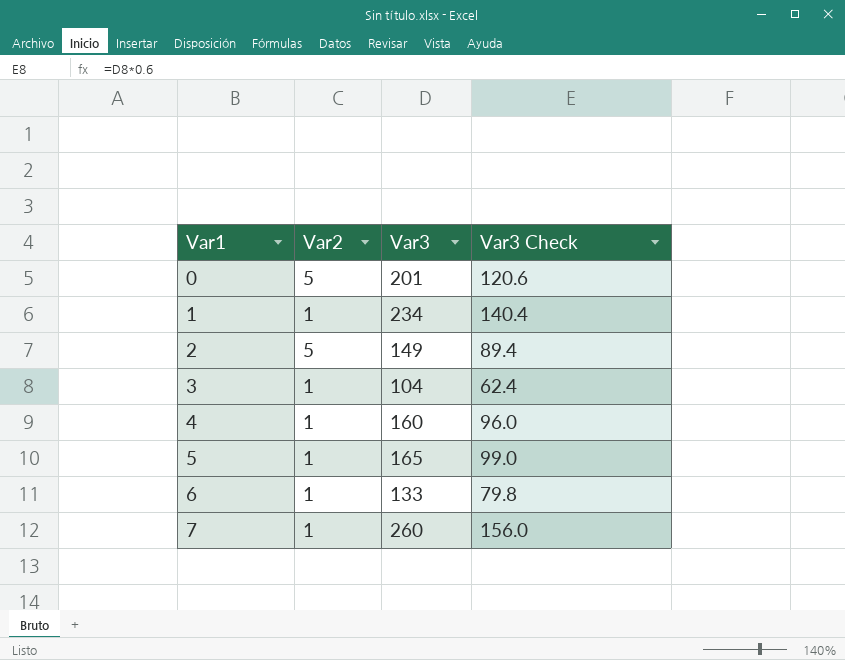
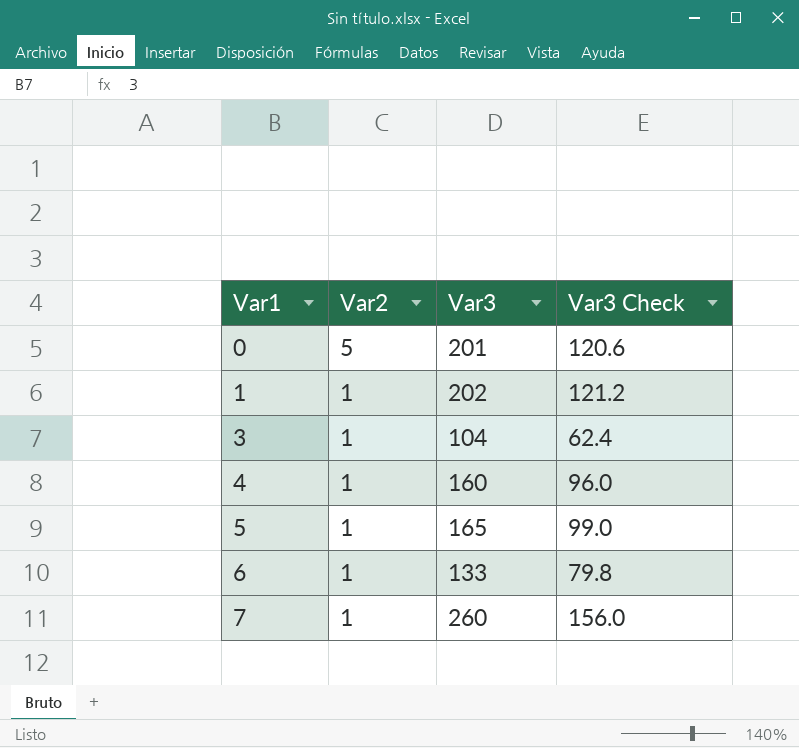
row 2: 5 | 149 | 89.4 -> none
1 | Var3: 234 -> 202
1 | Var3 Check: 140.4 -> 121.2

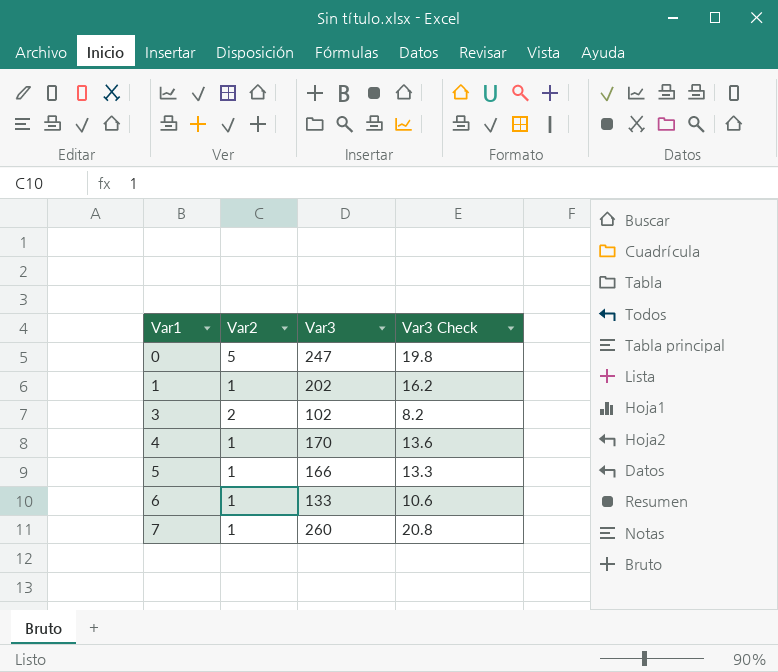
column Var3 Check | formula: [Var3] * 0.6 -> [Var3] * 0.08
0 | Var3: 201 -> 247
3 | Var2: 1 -> 2
3 | Var3: 104 -> 102
4 | Var3: 160 -> 170
5 | Var3: 165 -> 166

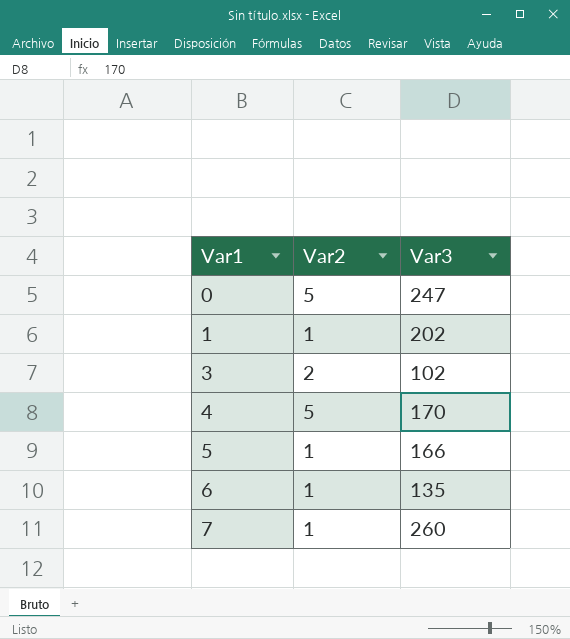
column Var3 Check | formula: [Var3] * 0.08 -> none
4 | Var2: 1 -> 5
6 | Var3: 133 -> 135

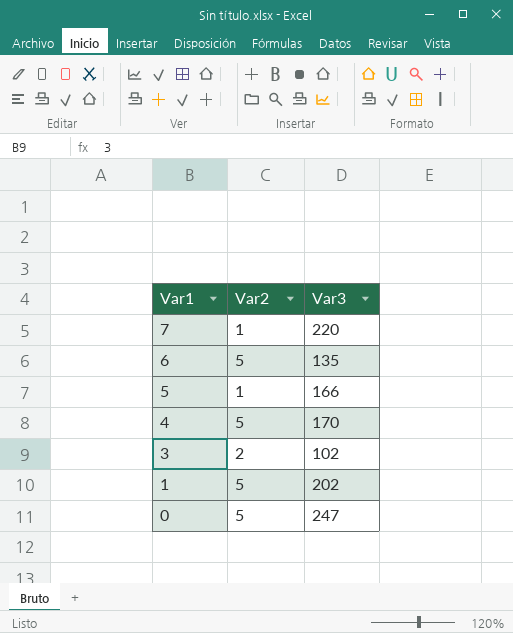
row order: Var1 ascending -> Var1 descending
7 | Var3: 260 -> 220
6 | Var2: 1 -> 5
1 | Var2: 1 -> 5

